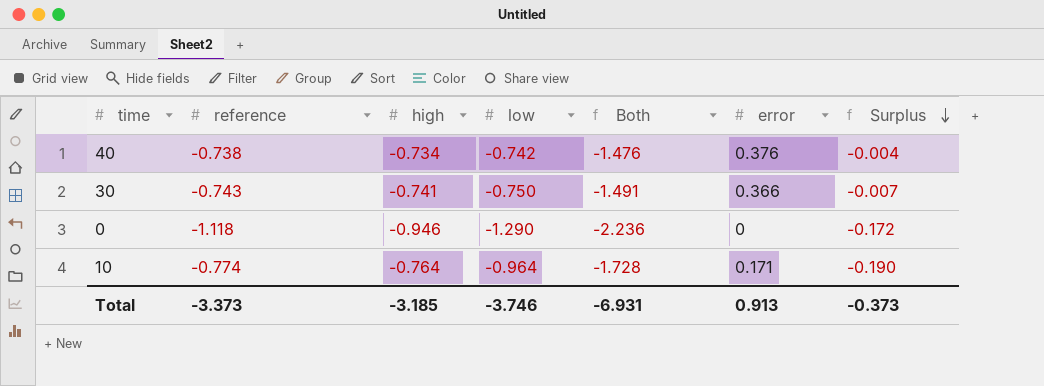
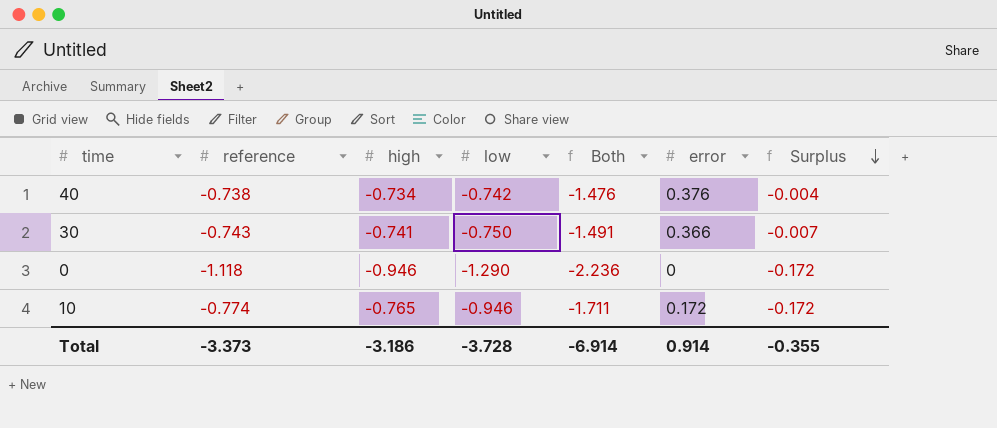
10 | high: -0.764 -> -0.765
10 | low: -0.964 -> -0.946
10 | Both: -1.728 -> -1.711
10 | error: 0.171 -> 0.172
10 | Surplus: -0.190 -> -0.172
Total | high: -3.185 -> -3.186
Total | low: -3.746 -> -3.728
Total | Both: -6.931 -> -6.914
Total | error: 0.913 -> 0.914
Total | Surplus: -0.373 -> -0.355

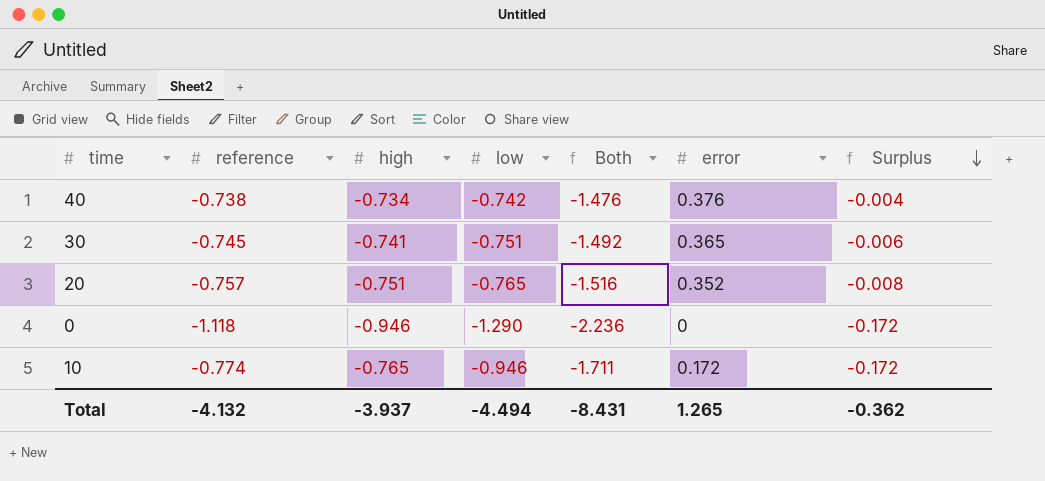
30 | reference: -0.743 -> -0.745
30 | low: -0.750 -> -0.751
30 | Both: -1.491 -> -1.492
30 | error: 0.366 -> 0.365
30 | Surplus: -0.007 -> -0.006
row 20: none -> -0.757 | -0.751 | -0.765 | -1.516 | 0.352 | -0.008
Total | reference: -3.373 -> -4.132
Total | high: -3.186 -> -3.937
Total | low: -3.728 -> -4.494
Total | Both: -6.914 -> -8.431
Total | error: 0.914 -> 1.265
Total | Surplus: -0.355 -> -0.362

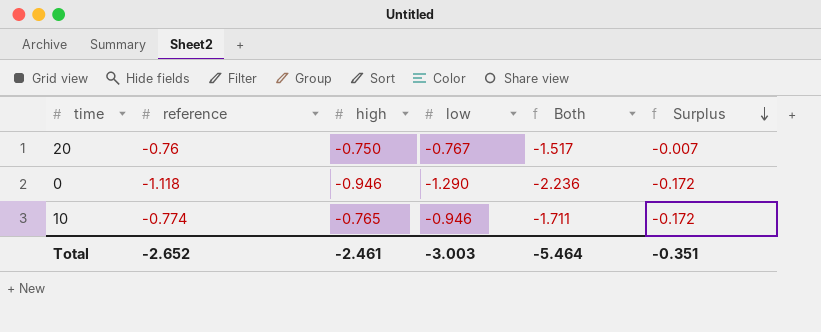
column error | position: 6 -> none
row 40: -0.738 | -0.734 | -0.742 | -1.476 | 0.376 | -0.004 -> none
row 30: -0.745 | -0.741 | -0.751 | -1.492 | 0.365 | -0.006 -> none
20 | reference: -0.757 -> -0.76
20 | high: -0.751 -> -0.750
20 | low: -0.765 -> -0.767
20 | Both: -1.516 -> -1.517
20 | Surplus: -0.008 -> -0.007
Total | reference: -4.132 -> -2.652
Total | high: -3.937 -> -2.461
Total | low: -4.494 -> -3.003
Total | Both: -8.431 -> -5.464
Total | Surplus: -0.362 -> -0.351

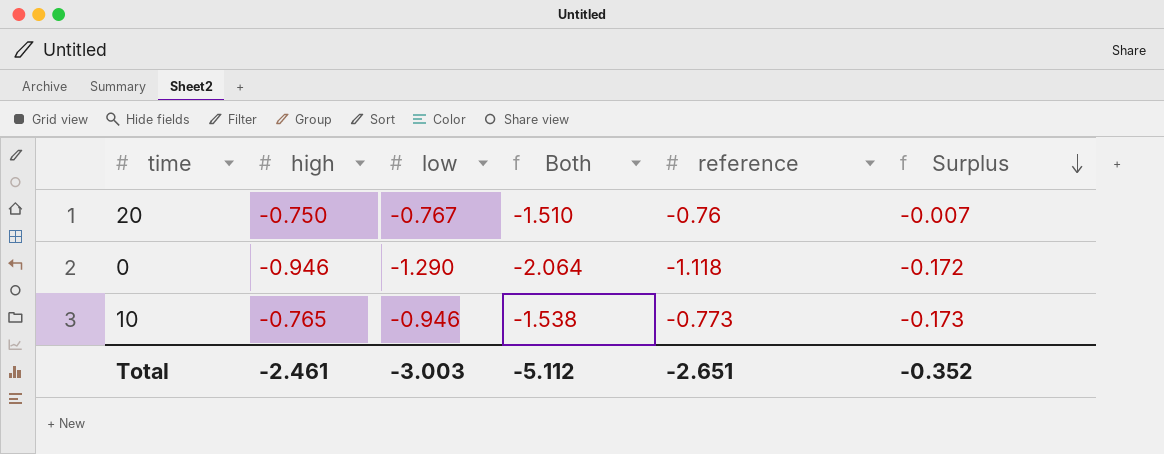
column Both | formula: [high] + [low] -> [high] + [reference]
column reference | position: 2 -> 5
10 | reference: -0.774 -> -0.773
10 | Surplus: -0.172 -> -0.173
Total | Both: -5.464 -> -5.112
Total | reference: -2.652 -> -2.651
Total | Surplus: -0.351 -> -0.352

